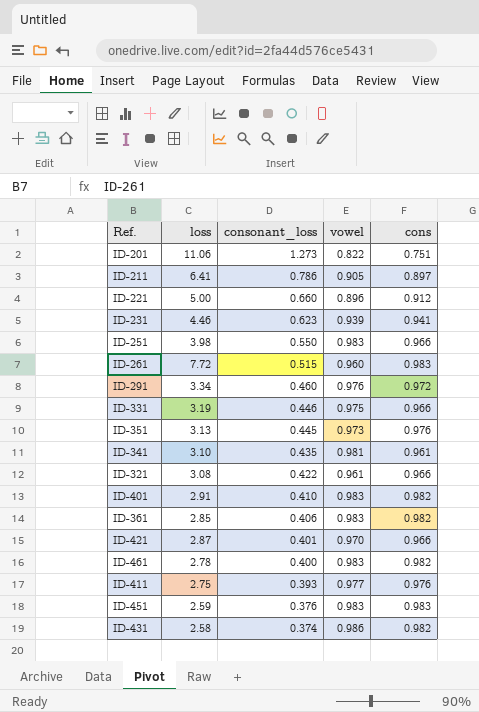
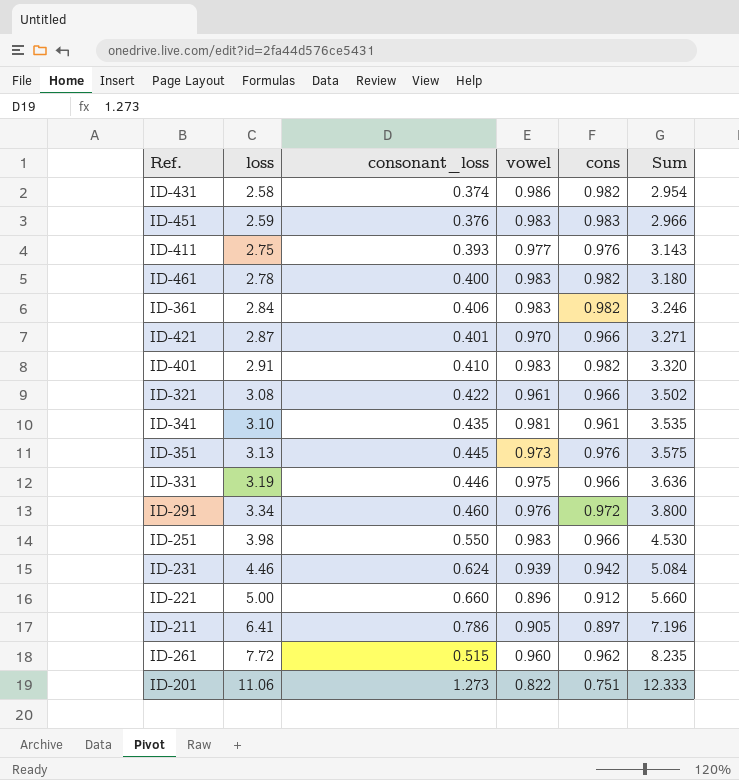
row order: consonant_loss descending -> loss ascending
column Sum | formula: none -> [loss] + [consonant_loss]
ID-361 | loss: 2.85 -> 2.84
ID-231 | consonant_loss: 0.623 -> 0.624
ID-231 | cons: 0.941 -> 0.942
ID-261 | cons: 0.983 -> 0.962

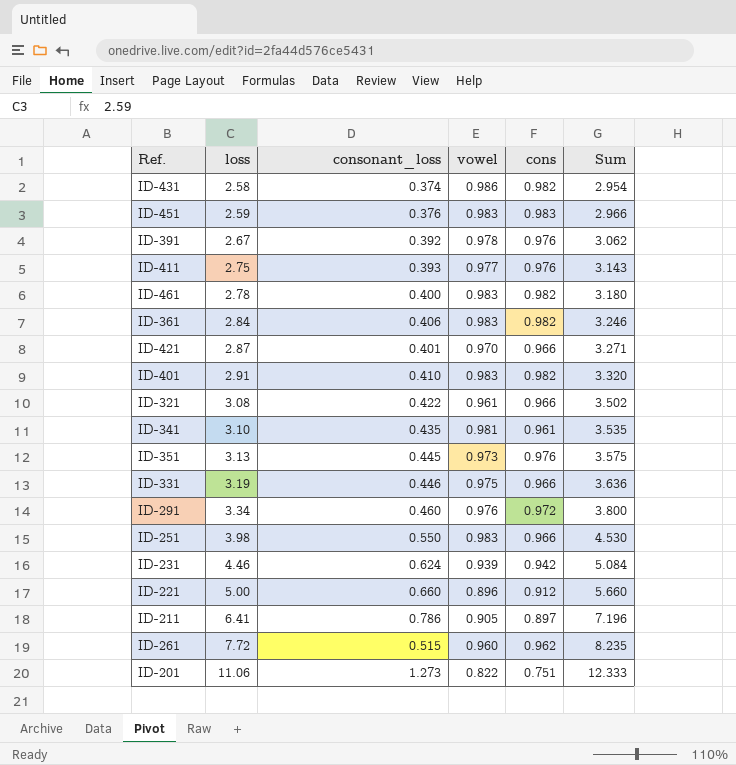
row ID-391: none -> 2.67 | 0.392 | 0.978 | 0.976 | 3.062

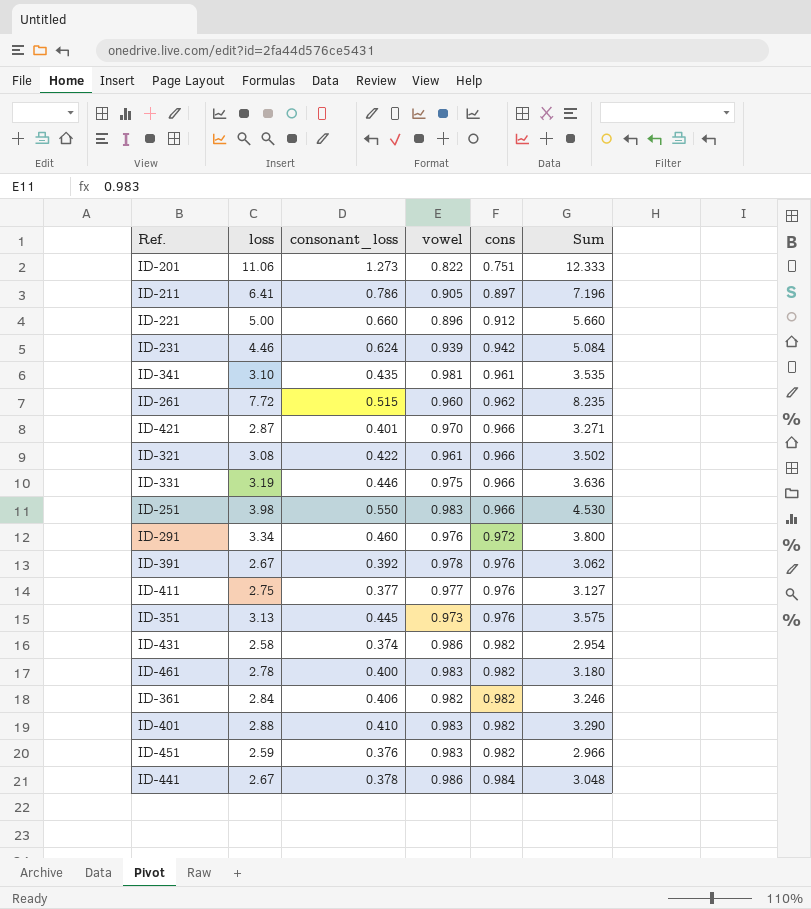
row order: loss ascending -> cons ascending
ID-411 | consonant_loss: 0.393 -> 0.377
ID-411 | Sum: 3.143 -> 3.127
ID-361 | vowel: 0.983 -> 0.982
ID-401 | loss: 2.91 -> 2.88
ID-401 | Sum: 3.320 -> 3.290
ID-451 | cons: 0.983 -> 0.982
row ID-441: none -> 2.67 | 0.378 | 0.986 | 0.984 | 3.048

